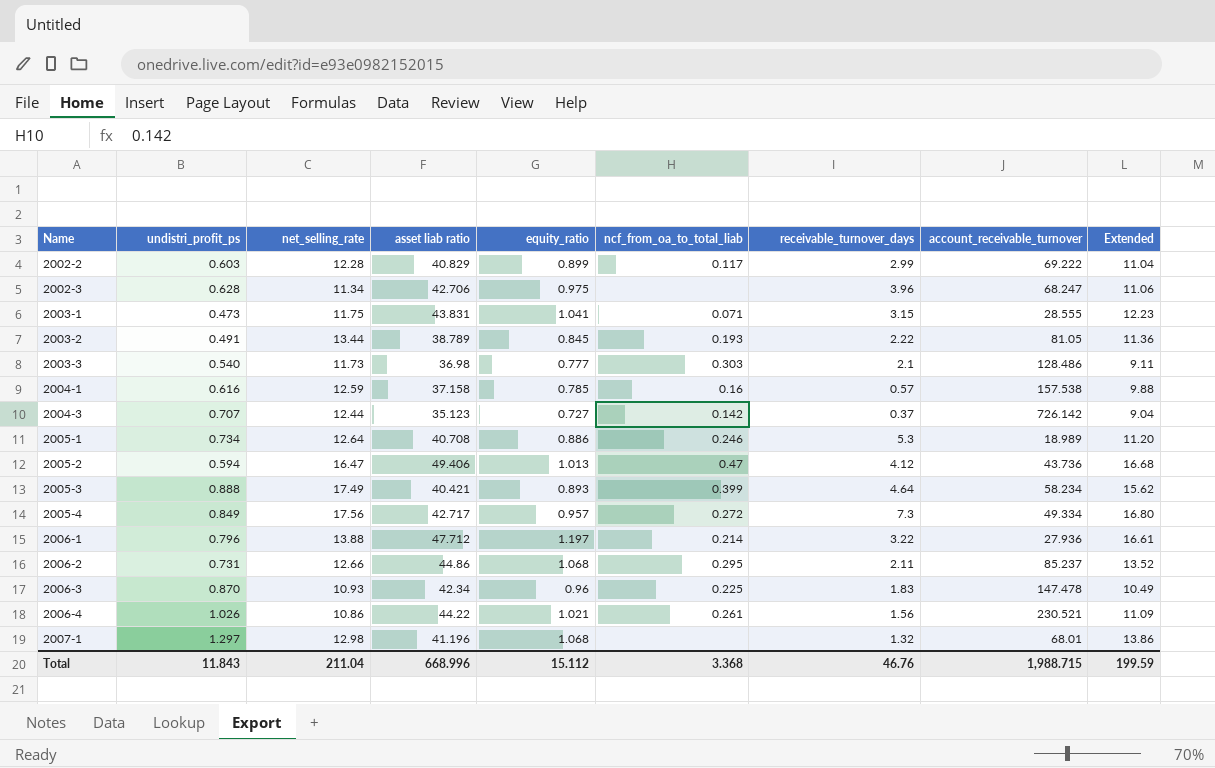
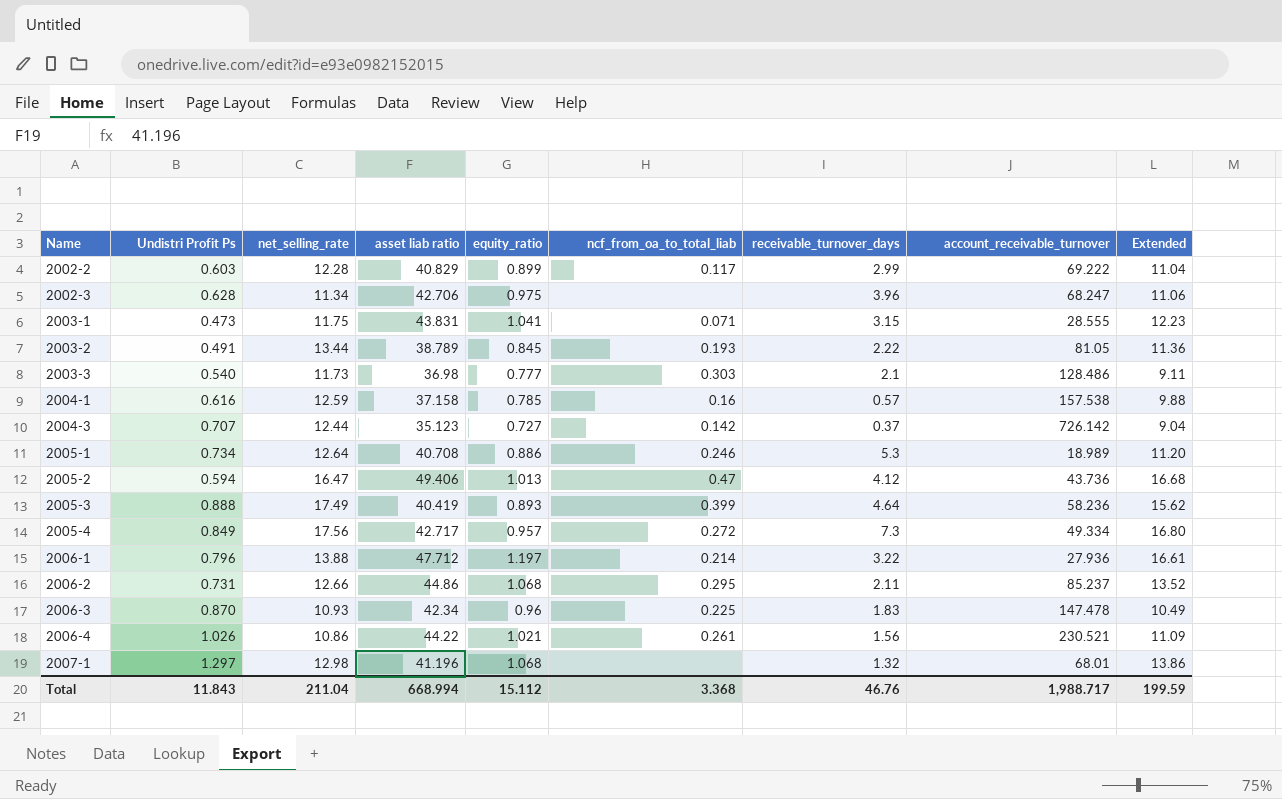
column name: undistri_profit_ps -> Undistri Profit Ps
2005-3 | asset liab ratio: 40.421 -> 40.419
2005-3 | account_receivable_turnover: 58.234 -> 58.236
Total | asset liab ratio: 668.996 -> 668.994
Total | account_receivable_turnover: 1,988.715 -> 1,988.717

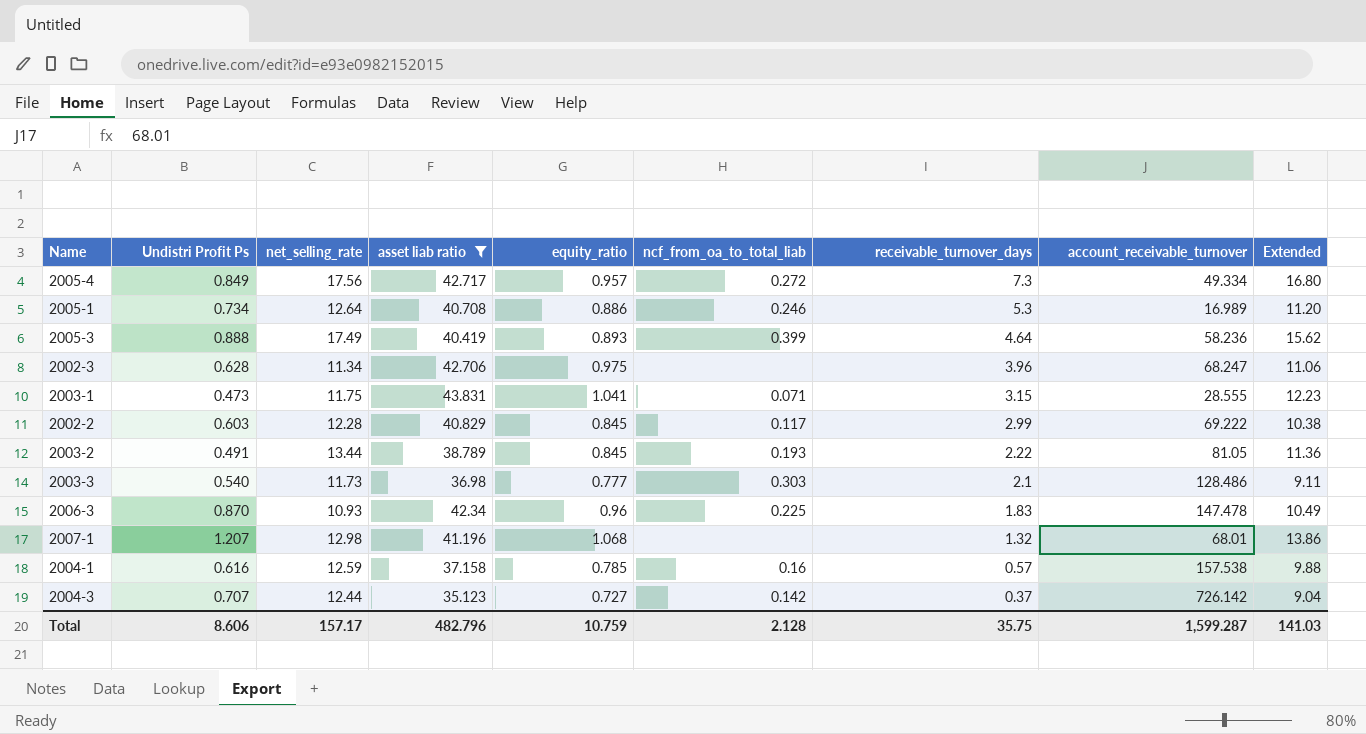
filter: none -> asset liab ratio <= 43.831
row order: Name ascending -> receivable_turnover_days descending
2005-1 | account_receivable_turnover: 18.989 -> 16.989
2002-2 | equity_ratio: 0.899 -> 0.845
2002-2 | Extended: 11.04 -> 10.38
2007-1 | Undistri Profit Ps: 1.297 -> 1.207
Total | Undistri Profit Ps: 11.843 -> 8.606
Total | net_selling_rate: 211.04 -> 157.17
Total | asset liab ratio: 668.994 -> 482.796
Total | equity_ratio: 15.112 -> 10.759
Total | ncf_from_oa_to_total_liab: 3.368 -> 2.128
Total | receivable_turnover_days: 46.76 -> 35.75
Total | account_receivable_turnover: 1,988.717 -> 1,599.287
Total | Extended: 199.59 -> 141.03

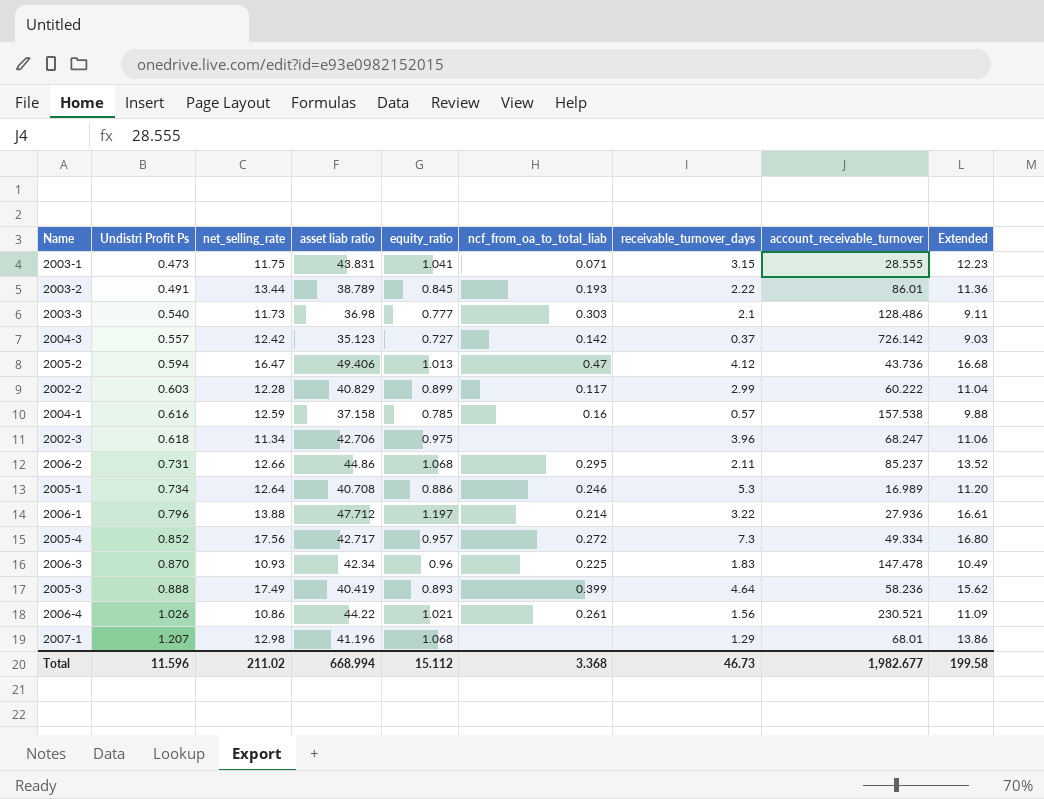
filter: asset liab ratio <= 43.831 -> none
row order: receivable_turnover_days descending -> Undistri Profit Ps ascending
2003-2 | account_receivable_turnover: 81.05 -> 86.01
2004-3 | Undistri Profit Ps: 0.707 -> 0.557
2004-3 | net_selling_rate: 12.44 -> 12.42
2004-3 | Extended: 9.04 -> 9.03
2002-2 | equity_ratio: 0.845 -> 0.899
2002-2 | account_receivable_turnover: 69.222 -> 60.222
2002-2 | Extended: 10.38 -> 11.04
2002-3 | Undistri Profit Ps: 0.628 -> 0.618
2005-4 | Undistri Profit Ps: 0.849 -> 0.852
2007-1 | receivable_turnover_days: 1.32 -> 1.29
Total | Undistri Profit Ps: 8.606 -> 11.596
Total | net_selling_rate: 157.17 -> 211.02
Total | asset liab ratio: 482.796 -> 668.994
Total | equity_ratio: 10.759 -> 15.112
Total | ncf_from_oa_to_total_liab: 2.128 -> 3.368
Total | receivable_turnover_days: 35.75 -> 46.73
Total | account_receivable_turnover: 1,599.287 -> 1,982.677
Total | Extended: 141.03 -> 199.58

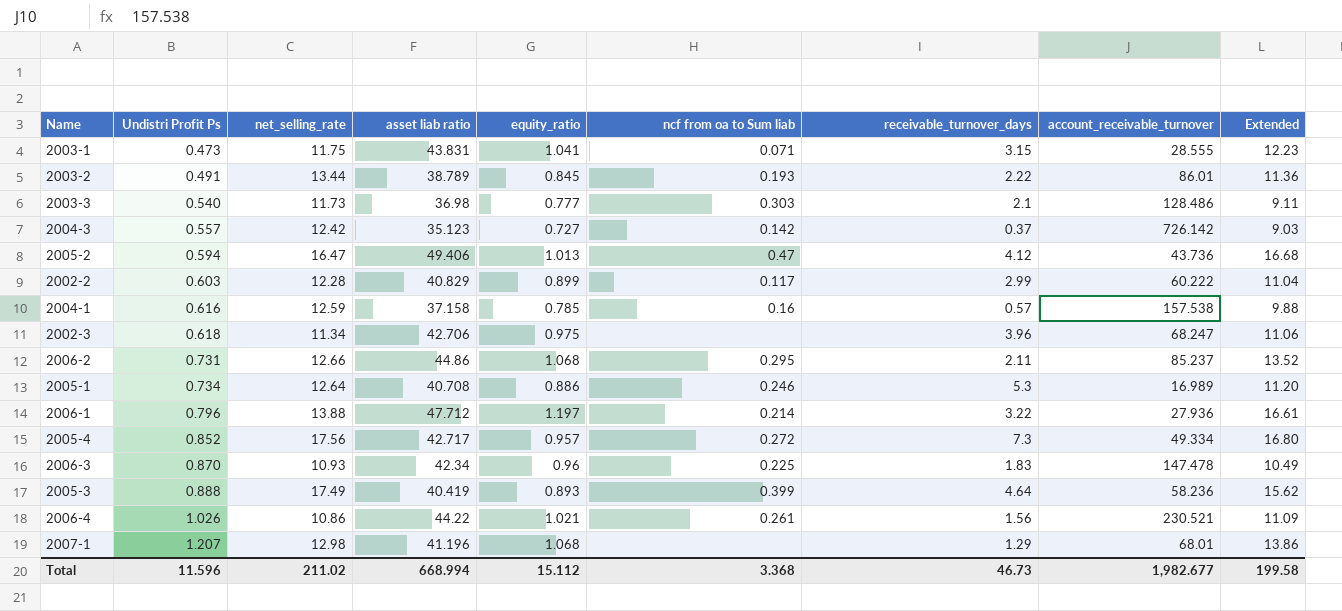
column name: ncf_from_oa_to_total_liab -> ncf from oa to Sum liab

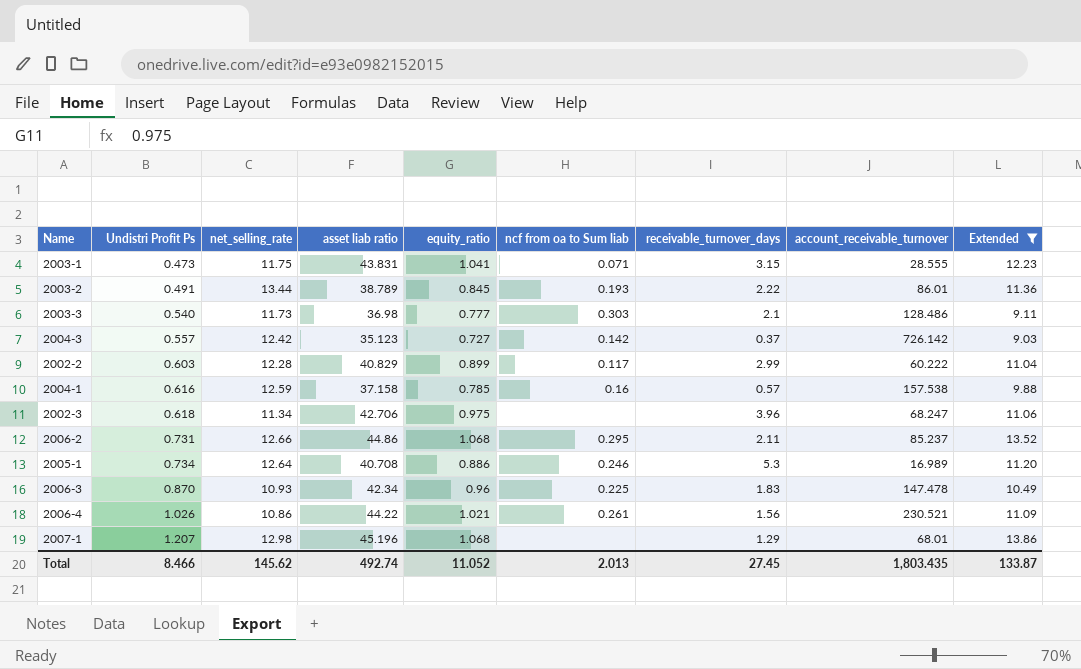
filter: none -> Extended <= 13.86
2007-1 | asset liab ratio: 41.196 -> 45.196
Total | Undistri Profit Ps: 11.596 -> 8.466
Total | net_selling_rate: 211.02 -> 145.62
Total | asset liab ratio: 668.994 -> 492.74
Total | equity_ratio: 15.112 -> 11.052
Total | ncf from oa to Sum liab: 3.368 -> 2.013
Total | receivable_turnover_days: 46.73 -> 27.45
Total | account_receivable_turnover: 1,982.677 -> 1,803.435
Total | Extended: 199.58 -> 133.87

